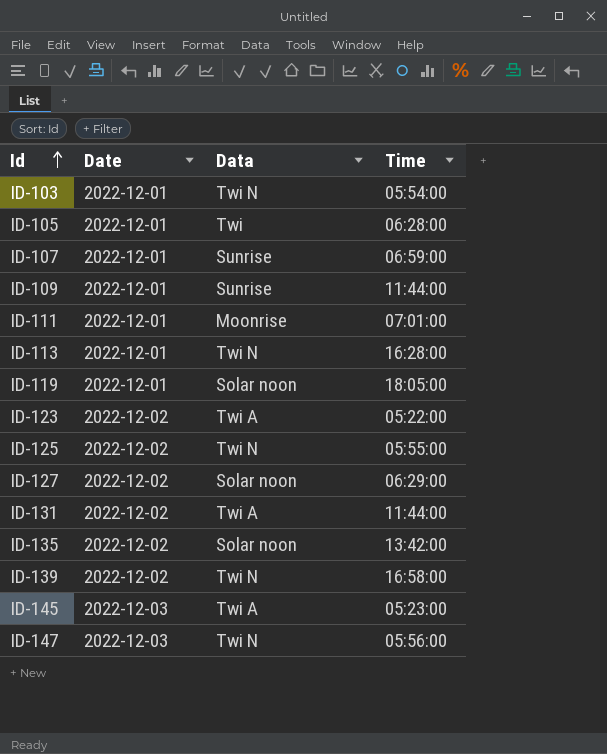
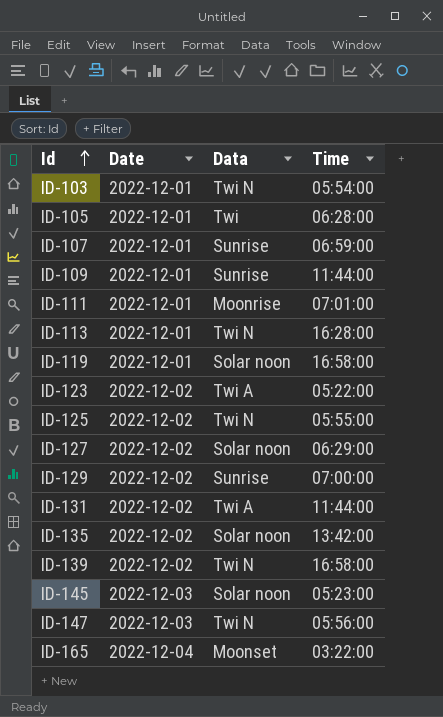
ID-119 | Time: 18:05:00 -> 16:58:00
row ID-129: none -> 2022-12-02 | Sunrise | 07:00:00
ID-145 | Data: Twi A -> Solar noon
row ID-165: none -> 2022-12-04 | Moonset | 03:22:00

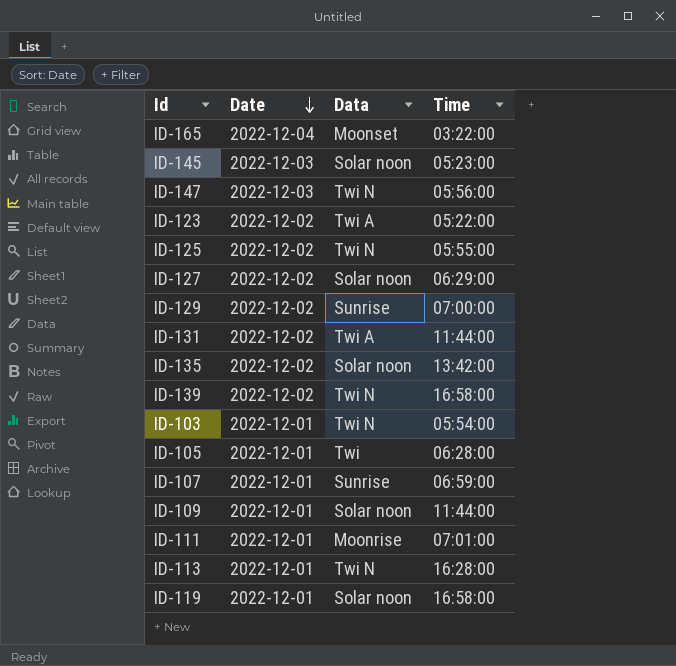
row order: Id ascending -> Date descending
ID-109 | Data: Sunrise -> Solar noon

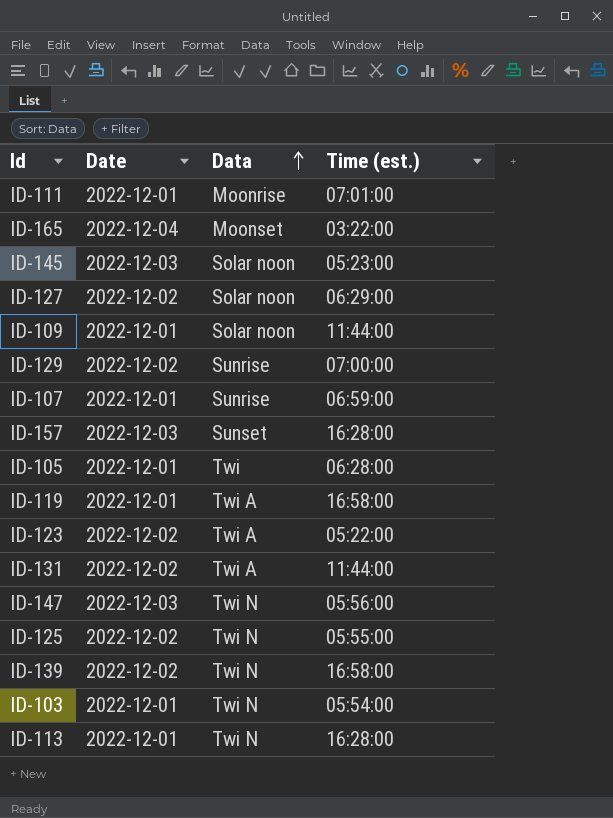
row order: Date descending -> Data ascending
column name: Time -> Time (est.)
row ID-135: 2022-12-02 | Solar noon | 13:42:00 -> none
row ID-157: none -> 2022-12-03 | Sunset | 16:28:00
ID-119 | Data: Solar noon -> Twi A

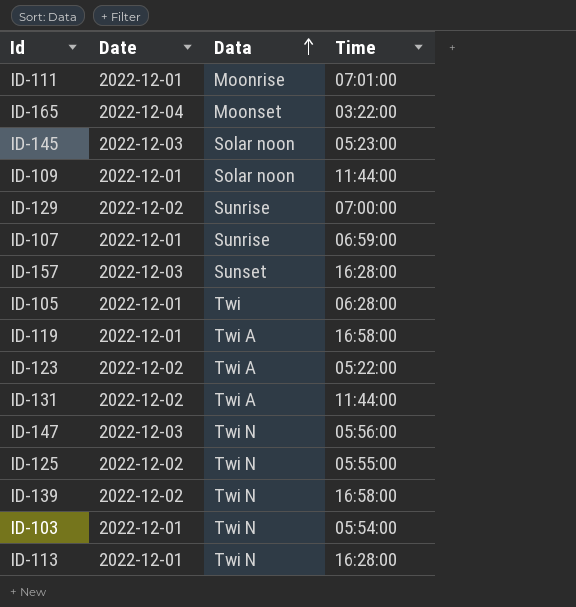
column name: Time (est.) -> Time
row ID-127: 2022-12-02 | Solar noon | 06:29:00 -> none

